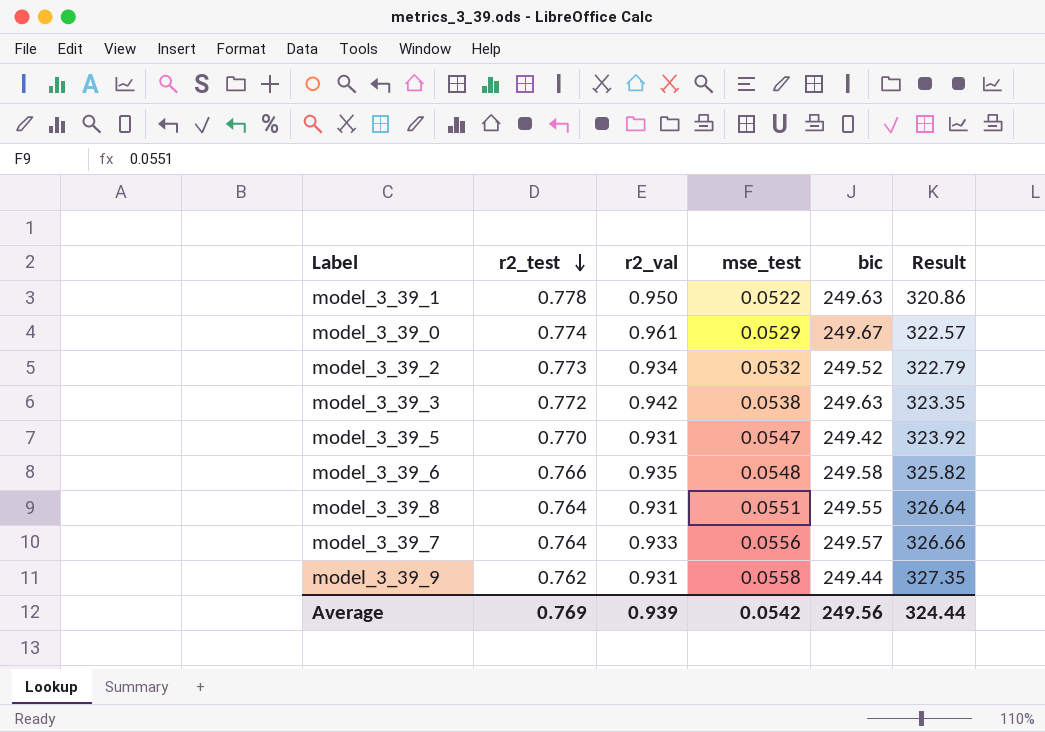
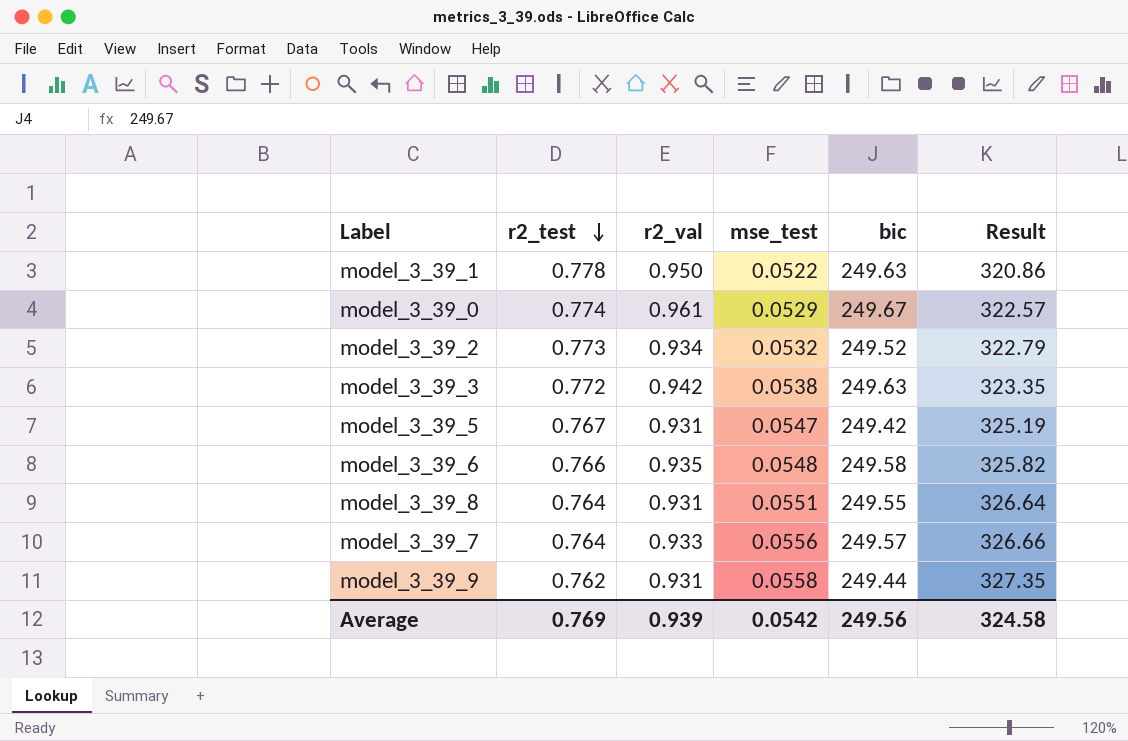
model_3_39_5 | r2_test: 0.770 -> 0.767
model_3_39_5 | Result: 323.92 -> 325.19
Average | Result: 324.44 -> 324.58

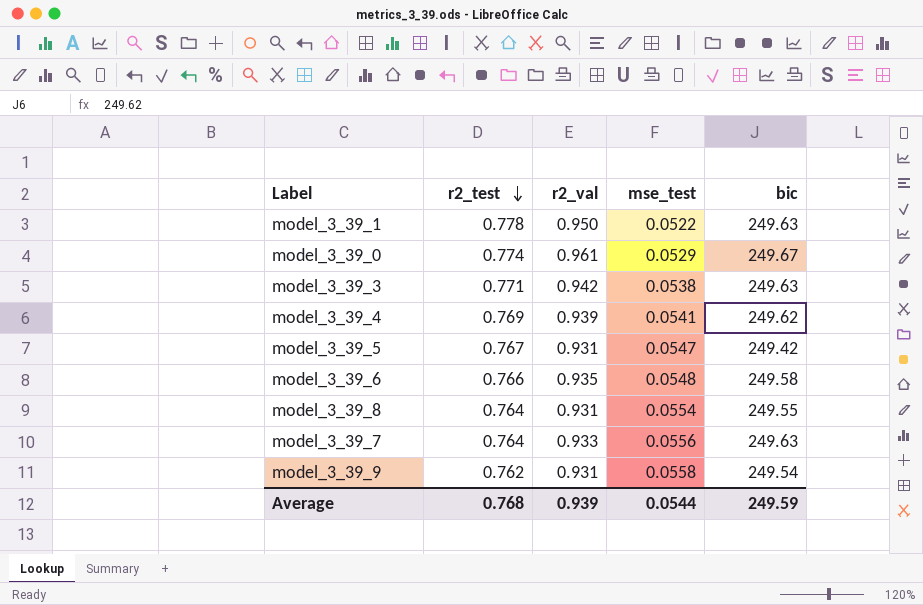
column Result | formula: [bic] / [r2_test] -> none
row model_3_39_2: 0.773 | 0.934 | 0.0532 | 249.52 | 322.79 -> none
model_3_39_3 | r2_test: 0.772 -> 0.771
row model_3_39_4: none -> 0.769 | 0.939 | 0.0541 | 249.62
model_3_39_8 | mse_test: 0.0551 -> 0.0554
model_3_39_7 | bic: 249.57 -> 249.63
model_3_39_9 | bic: 249.44 -> 249.54
Average | r2_test: 0.769 -> 0.768
Average | mse_test: 0.0542 -> 0.0544
Average | bic: 249.56 -> 249.59

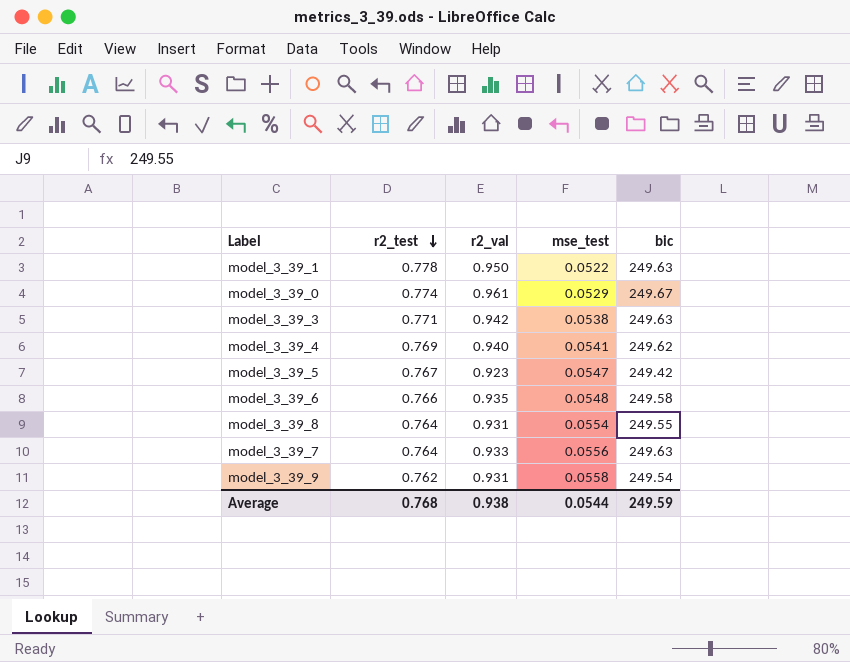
model_3_39_4 | r2_val: 0.939 -> 0.940
model_3_39_5 | r2_val: 0.931 -> 0.923
Average | r2_val: 0.939 -> 0.938

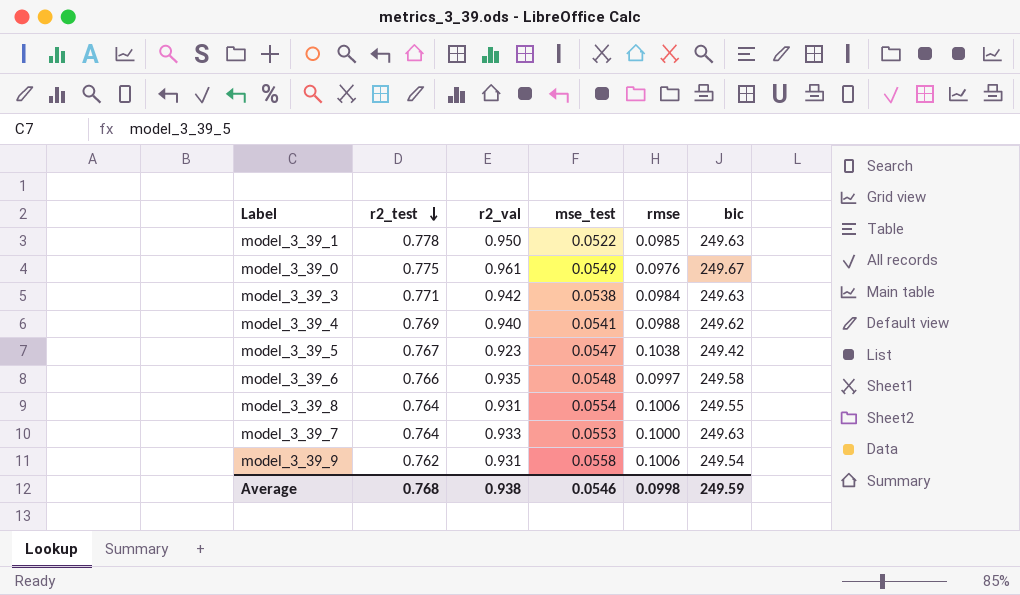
column rmse | position: none -> 5
model_3_39_0 | r2_test: 0.774 -> 0.775
model_3_39_0 | mse_test: 0.0529 -> 0.0549
model_3_39_7 | mse_test: 0.0556 -> 0.0553
Average | mse_test: 0.0544 -> 0.0546

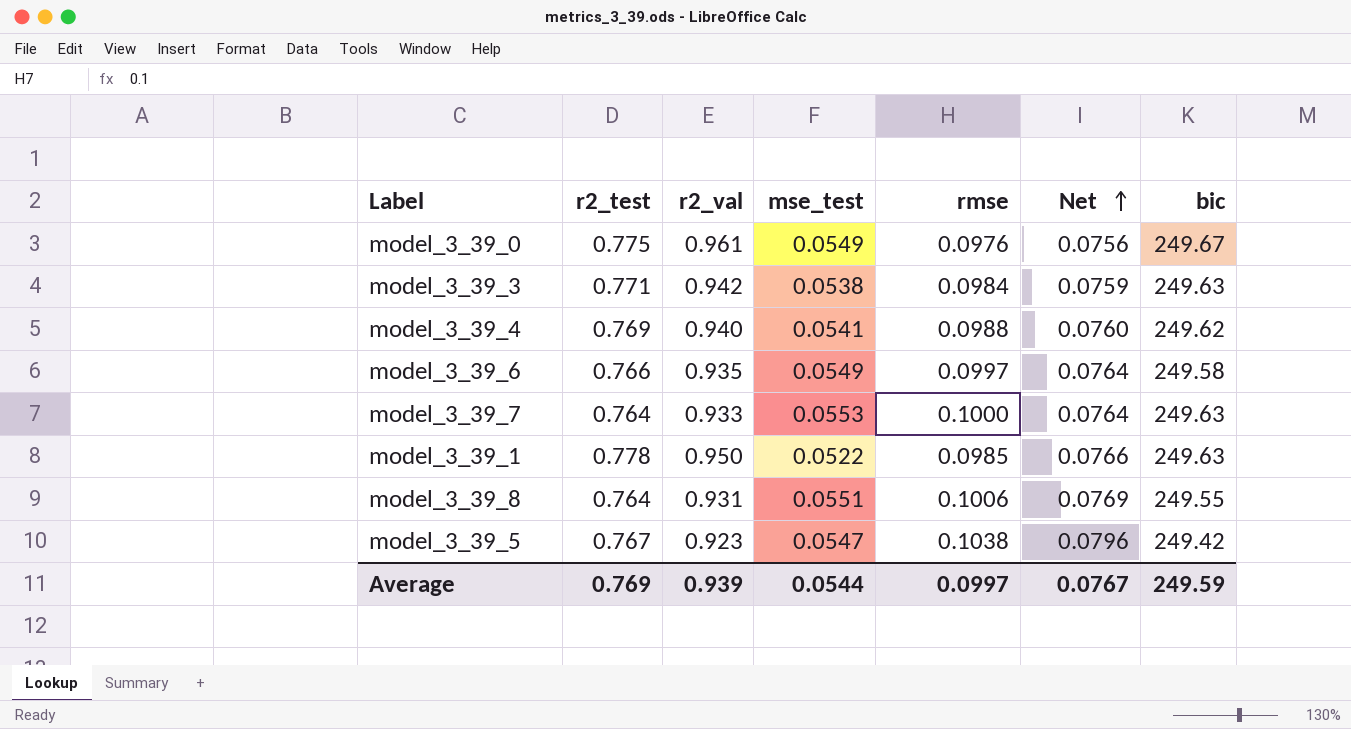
row order: r2_test descending -> Net ascending
column Net | formula: none -> [r2_test] * [rmse]
row model_3_39_9: 0.762 | 0.931 | 0.0558 | 0.1006 | 249.54 -> none
model_3_39_6 | mse_test: 0.0548 -> 0.0549
model_3_39_8 | mse_test: 0.0554 -> 0.0551
Average | r2_test: 0.768 -> 0.769
Average | r2_val: 0.938 -> 0.939
Average | mse_test: 0.0546 -> 0.0544
Average | rmse: 0.0998 -> 0.0997

